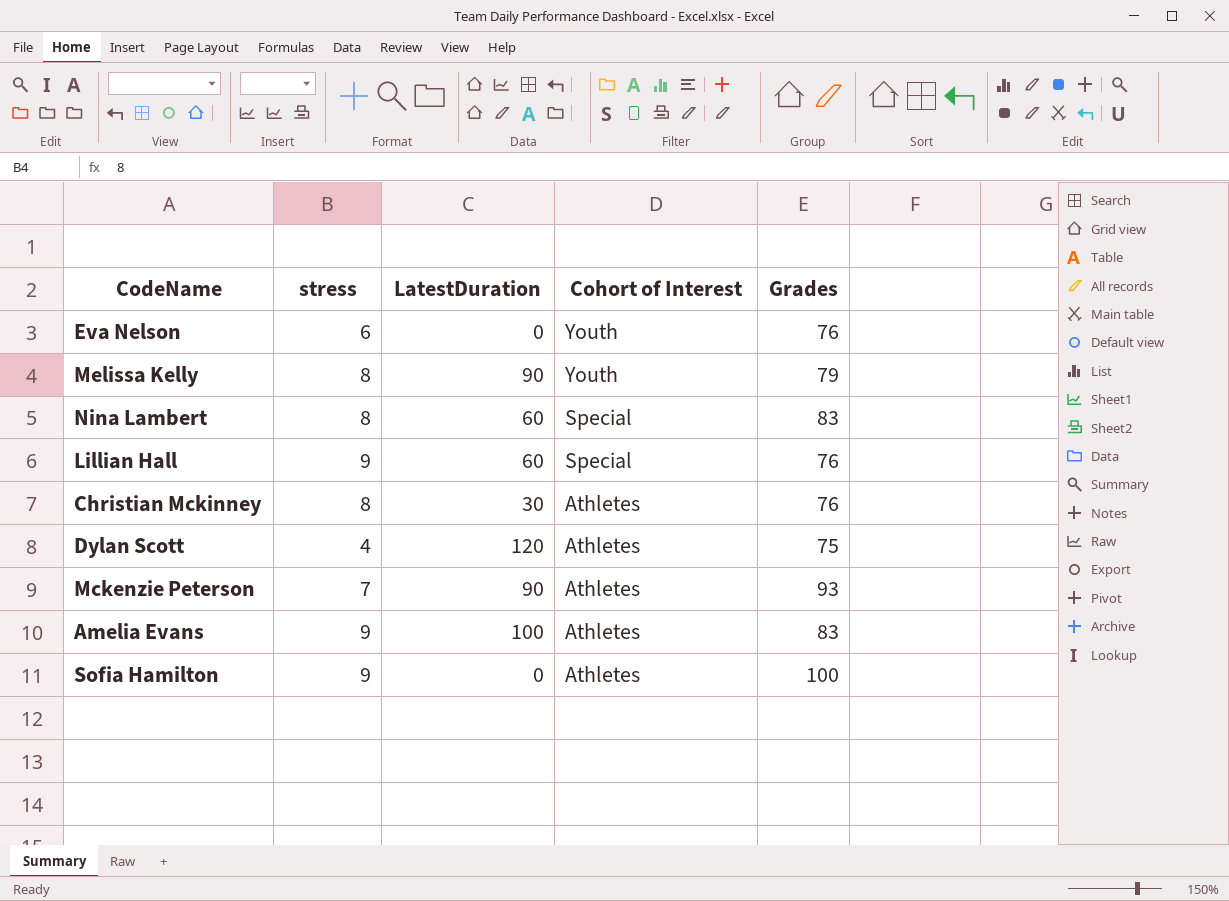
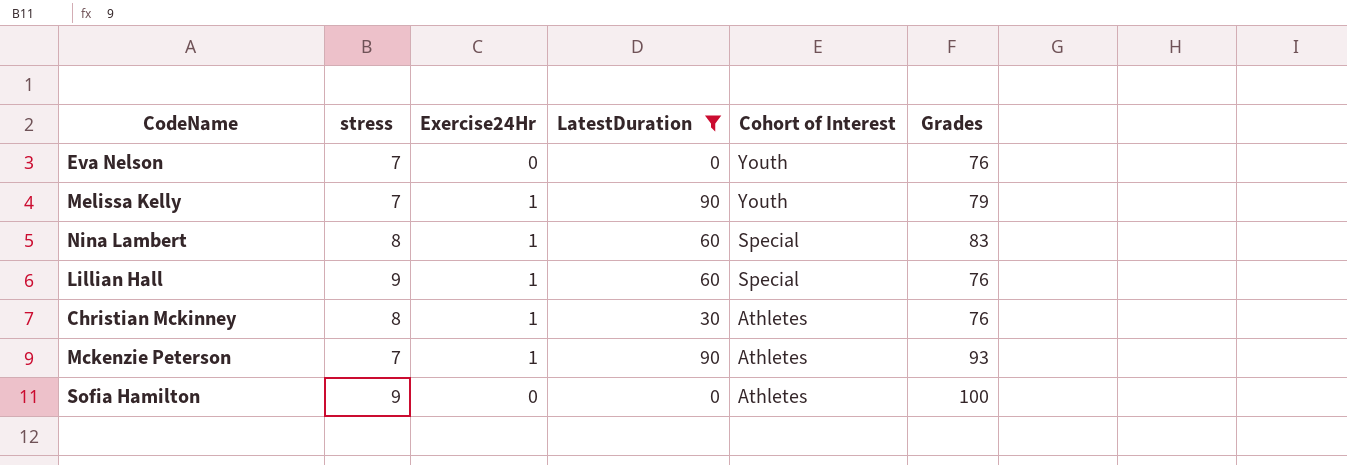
filter: none -> LatestDuration <= 90
column Exercise24Hr | position: none -> 3
Eva Nelson | stress: 6 -> 7
Melissa Kelly | stress: 8 -> 7

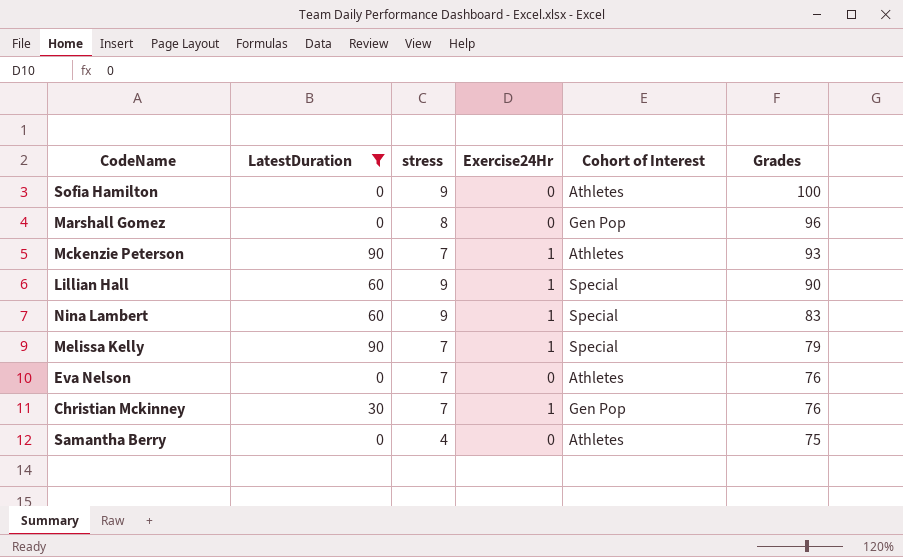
row order: Cohort of Interest descending -> Grades descending
column LatestDuration | position: 4 -> 2
row Marshall Gomez: none -> 0 | 8 | 0 | Gen Pop | 96
Lillian Hall | Grades: 76 -> 90
Nina Lambert | stress: 8 -> 9
Melissa Kelly | Cohort of Interest: Youth -> Special
Eva Nelson | Cohort of Interest: Youth -> Athletes
Christian Mckinney | stress: 8 -> 7
Christian Mckinney | Cohort of Interest: Athletes -> Gen Pop
row Samantha Berry: none -> 0 | 4 | 0 | Athletes | 75

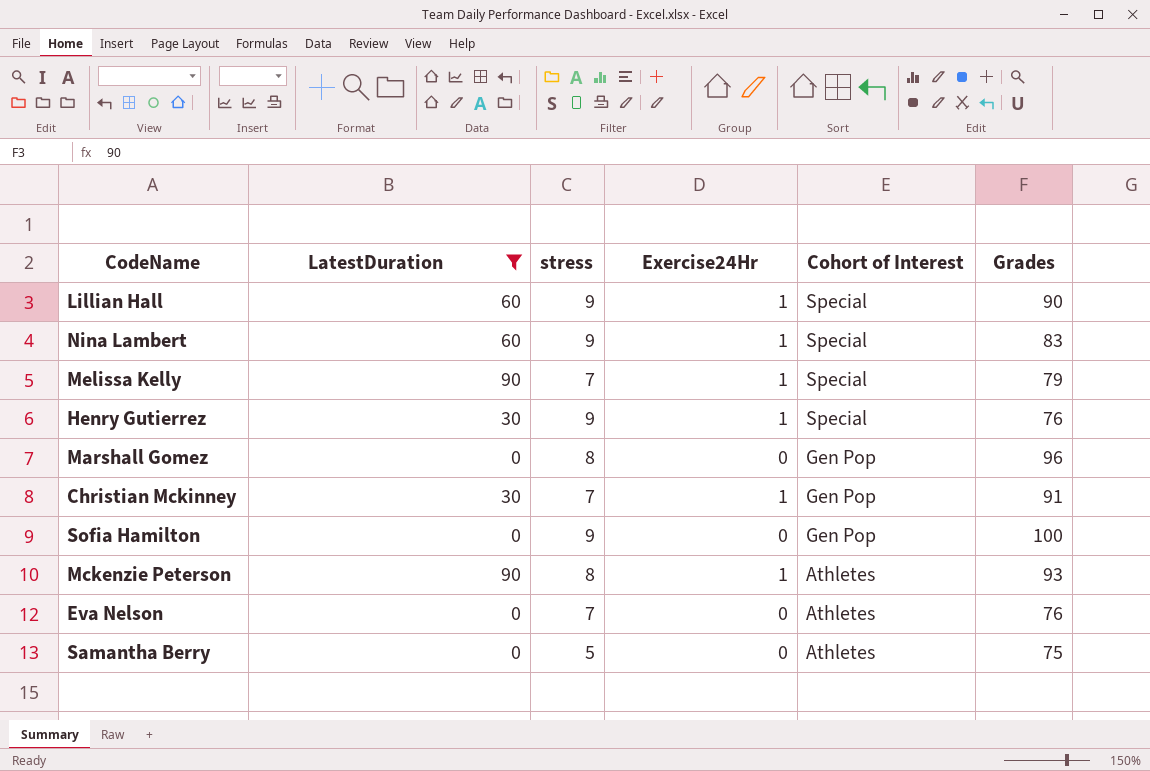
row order: Grades descending -> Cohort of Interest descending
row Henry Gutierrez: none -> 30 | 9 | 1 | Special | 76
Christian Mckinney | Grades: 76 -> 91
Sofia Hamilton | Cohort of Interest: Athletes -> Gen Pop
Mckenzie Peterson | stress: 7 -> 8
Samantha Berry | stress: 4 -> 5

